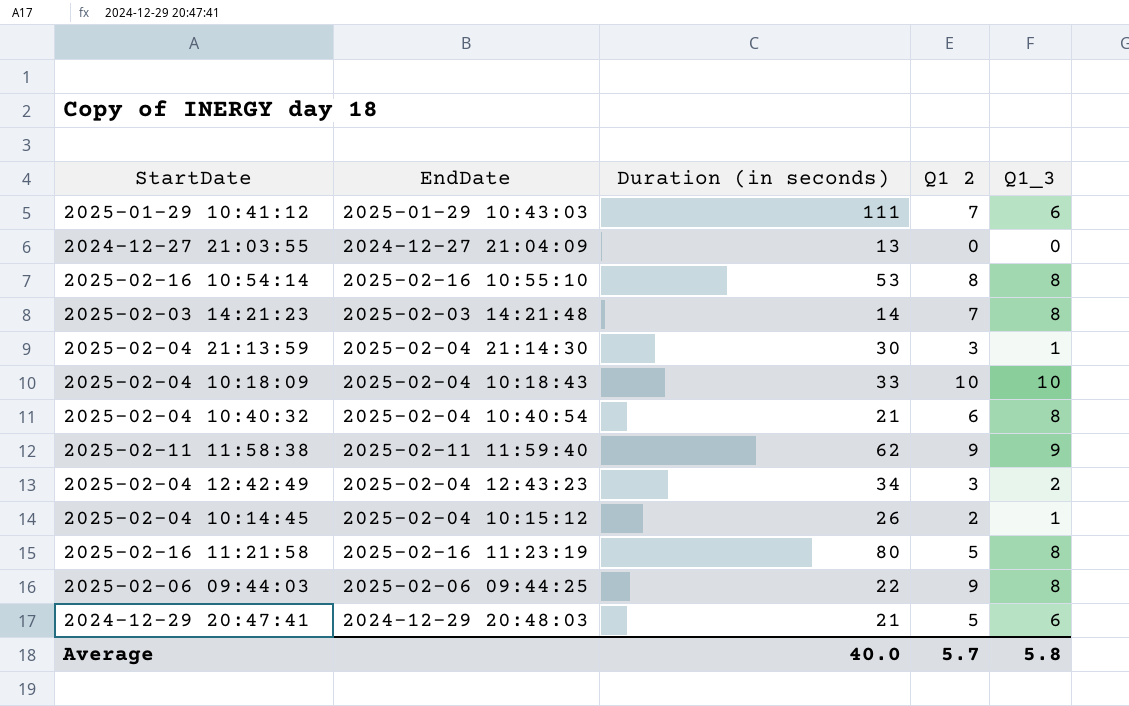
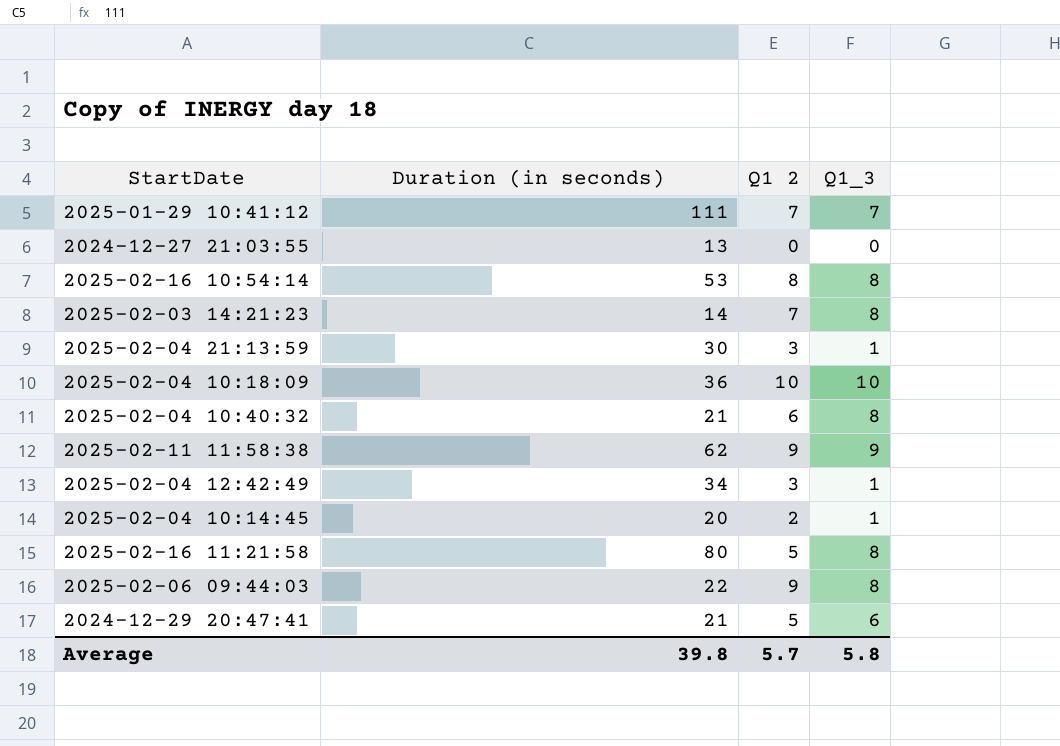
column EndDate | position: 2 -> none
2025-01-29 10:41:12 | Q1_3: 6 -> 7
2025-02-04 10:18:09 | Duration (in seconds): 33 -> 36
2025-02-04 12:42:49 | Q1_3: 2 -> 1
2025-02-04 10:14:45 | Duration (in seconds): 26 -> 20
Average | Duration (in seconds): 40.0 -> 39.8

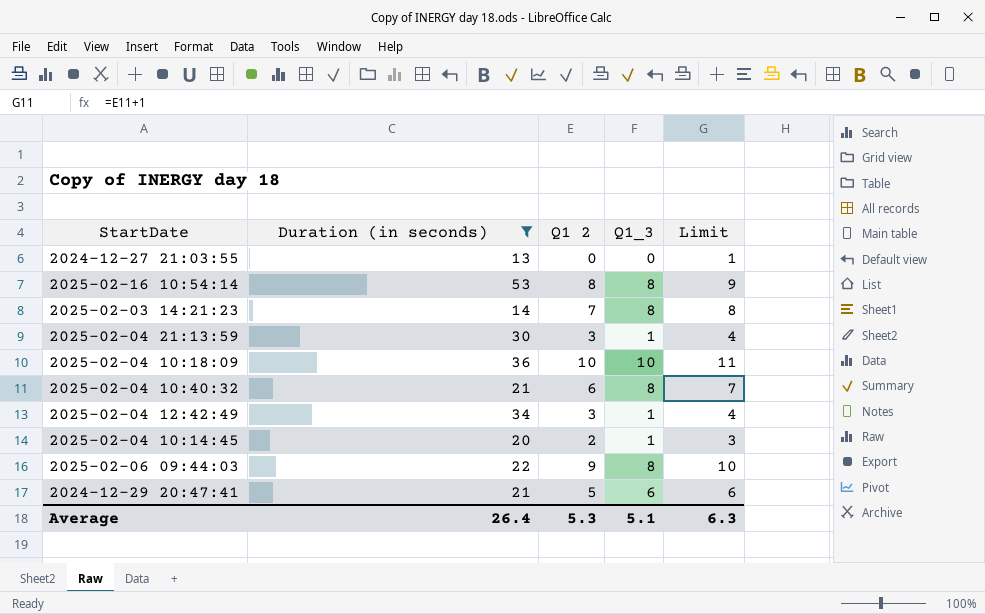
filter: none -> Duration (in seconds) <= 53
column Limit | formula: none -> [Q1 2] + 1
Average | Duration (in seconds): 39.8 -> 26.4
Average | Q1 2: 5.7 -> 5.3
Average | Q1_3: 5.8 -> 5.1

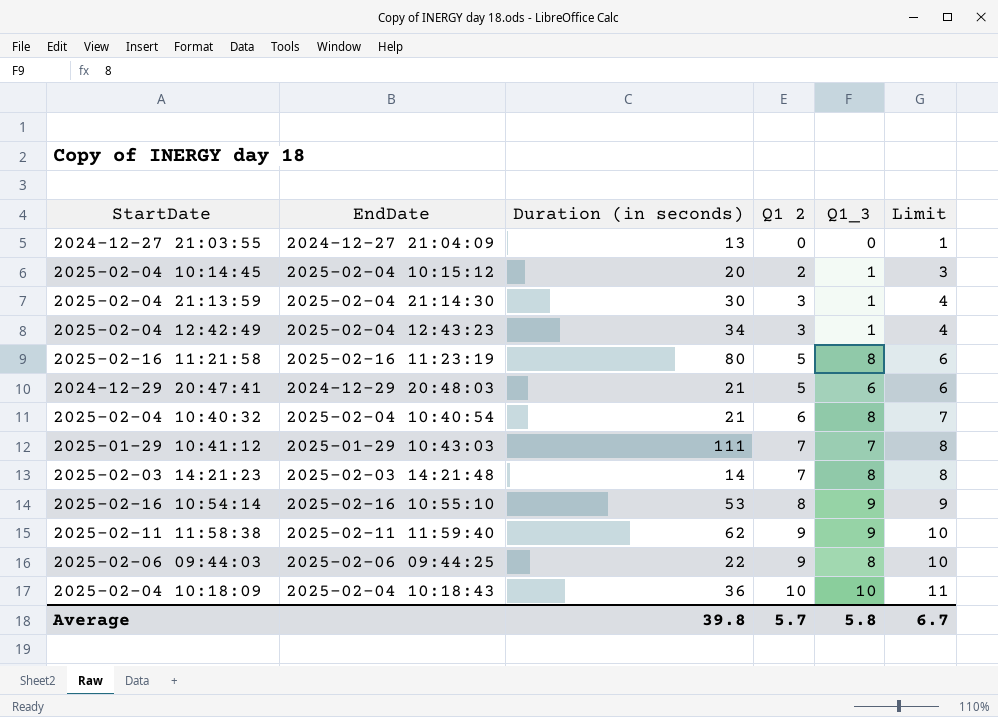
filter: Duration (in seconds) <= 53 -> none
row order: none -> Q1 2 ascending
column EndDate | position: none -> 2
2025-02-16 10:54:14 | Q1_3: 8 -> 9
Average | Duration (in seconds): 26.4 -> 39.8
Average | Q1 2: 5.3 -> 5.7
Average | Q1_3: 5.1 -> 5.8
Average | Limit: 6.3 -> 6.7

